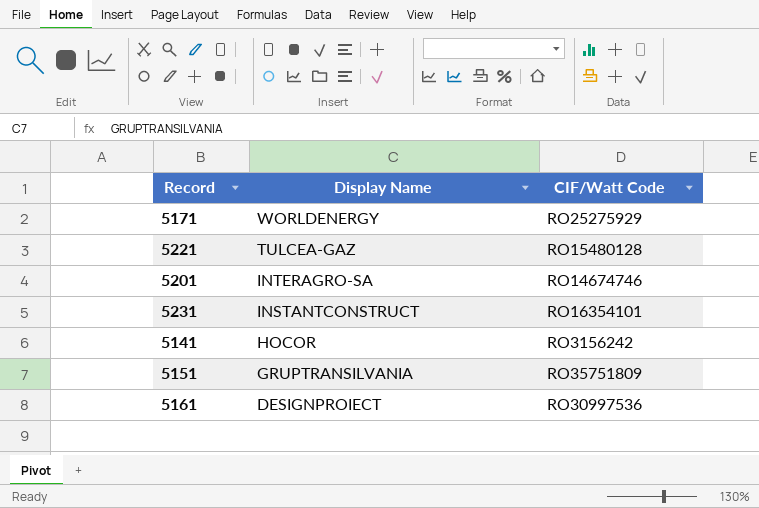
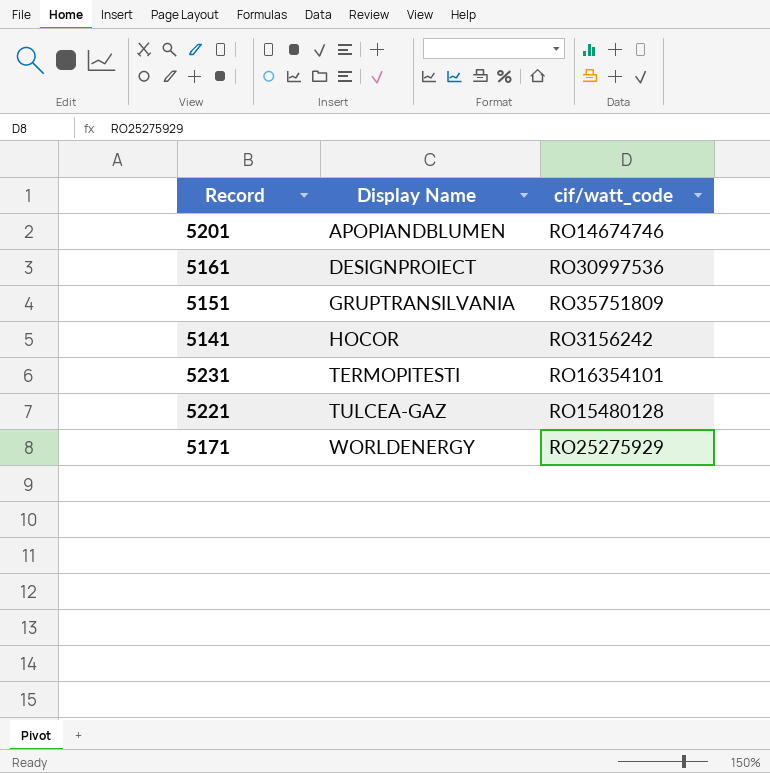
row order: Display Name descending -> Display Name ascending
column name: CIF/Watt Code -> cif/watt_code
5201 | Display Name: INTERAGRO-SA -> APOPIANDBLUMEN
5231 | Display Name: INSTANTCONSTRUCT -> TERMOPITESTI

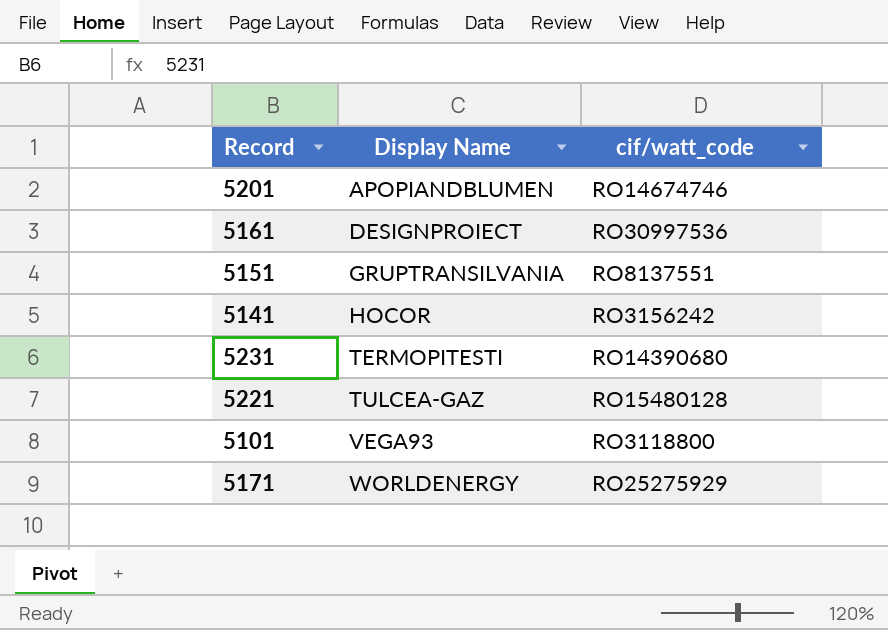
5151 | cif/watt_code: RO35751809 -> RO8137551
5231 | cif/watt_code: RO16354101 -> RO14390680
row 5101: none -> VEGA93 | RO3118800

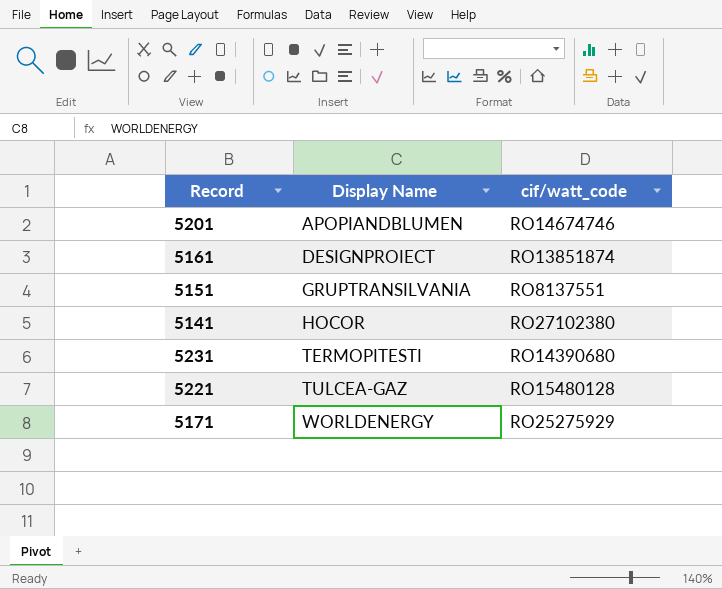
row 5101: VEGA93 | RO3118800 -> none
5161 | cif/watt_code: RO30997536 -> RO13851874
5141 | cif/watt_code: RO3156242 -> RO27102380

